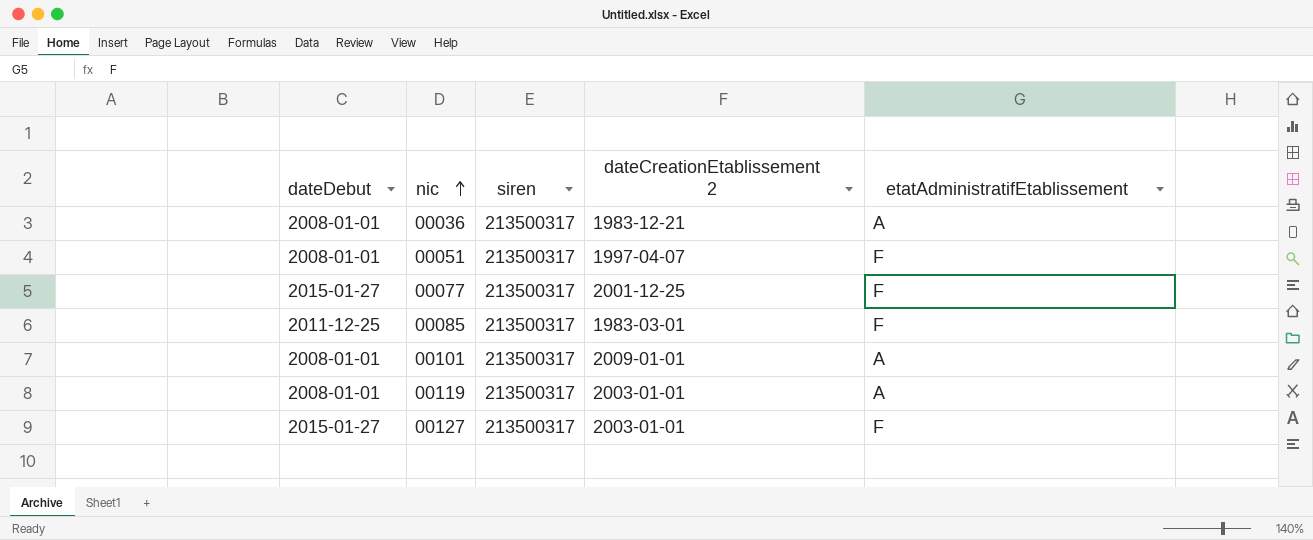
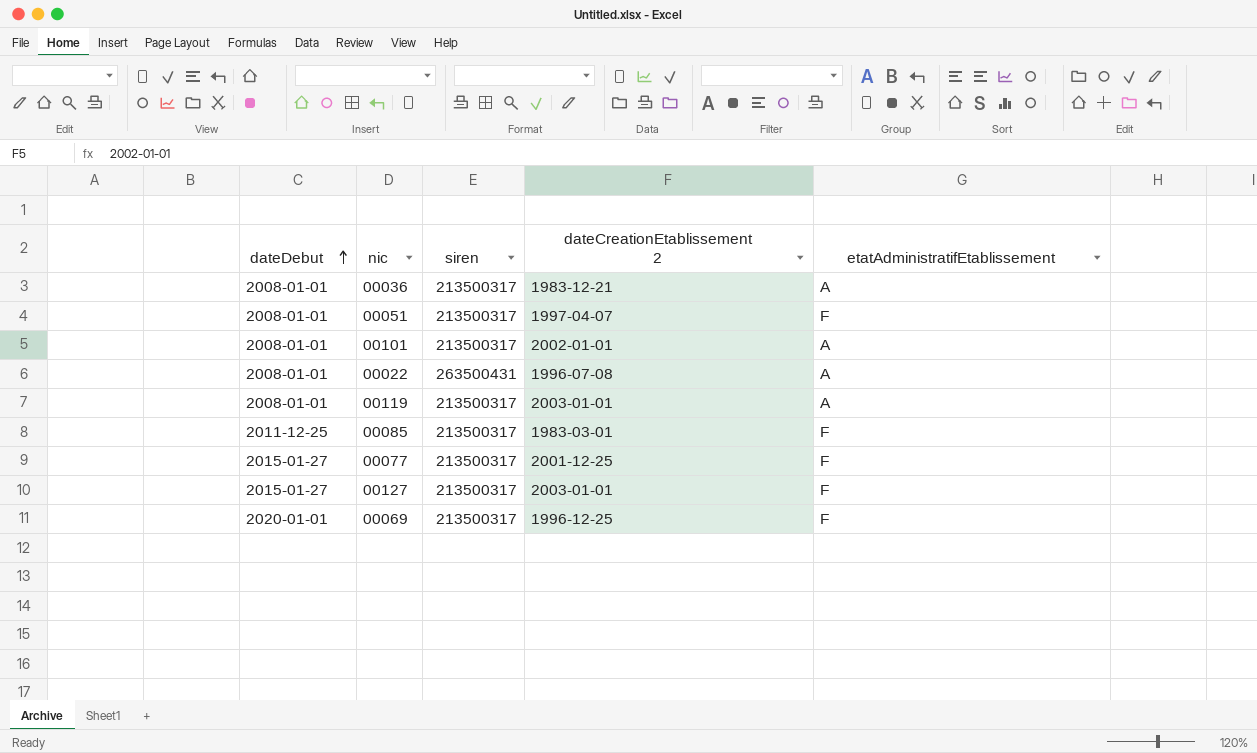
row order: nic ascending -> dateDebut ascending
00101 | dateCreationEtablissement 2: 2009-01-01 -> 2002-01-01
row 00022: none -> 2008-01-01 | 263500431 | 1996-07-08 | A
row 00069: none -> 2020-01-01 | 213500317 | 1996-12-25 | F

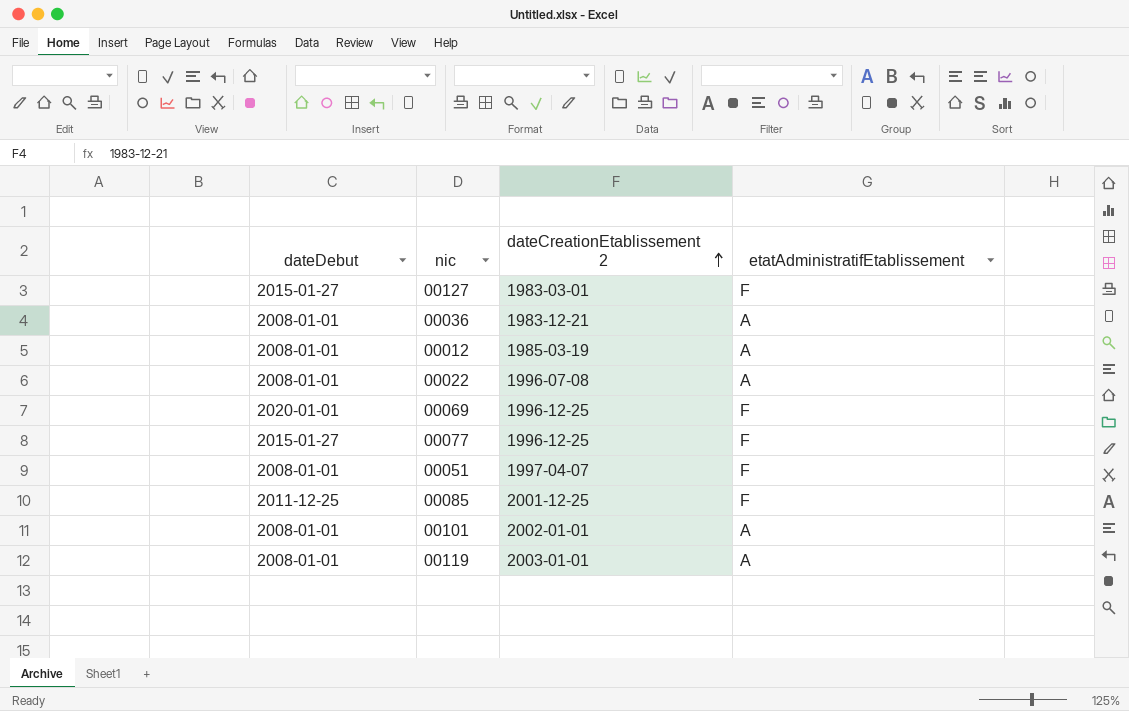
row order: dateDebut ascending -> dateCreationEtablissement 2 ascending
column siren | position: 3 -> none
00127 | dateCreationEtablissement 2: 2003-01-01 -> 1983-03-01
row 00012: none -> 2008-01-01 | 1985-03-19 | A
00077 | dateCreationEtablissement 2: 2001-12-25 -> 1996-12-25
00085 | dateCreationEtablissement 2: 1983-03-01 -> 2001-12-25

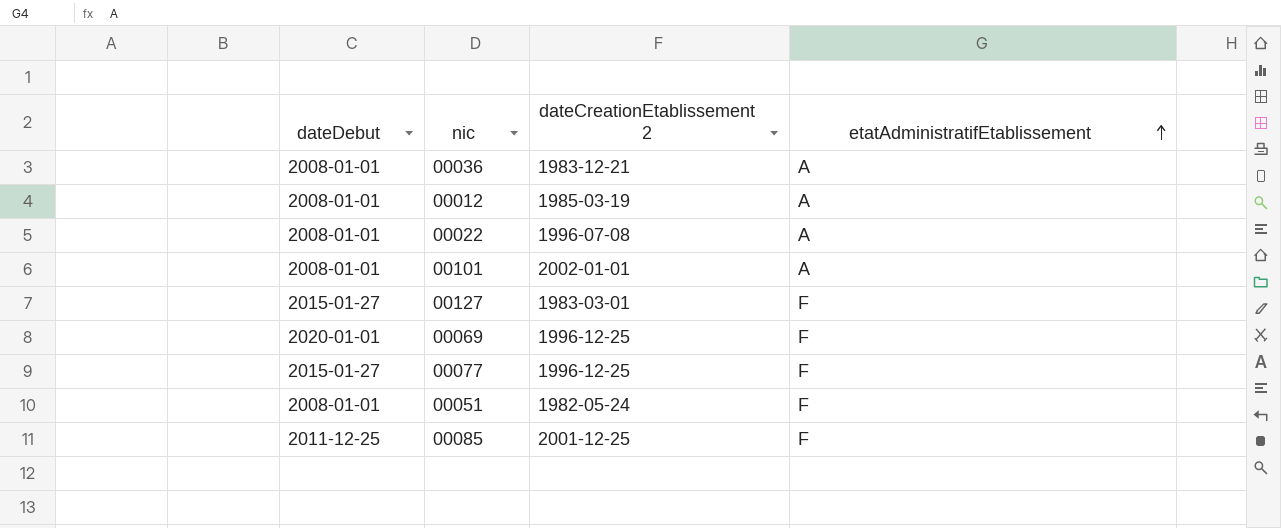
row order: dateCreationEtablissement 2 ascending -> etatAdministratifEtablissement ascending
row 00119: 2008-01-01 | 2003-01-01 | A -> none
00051 | dateCreationEtablissement 2: 1997-04-07 -> 1982-05-24

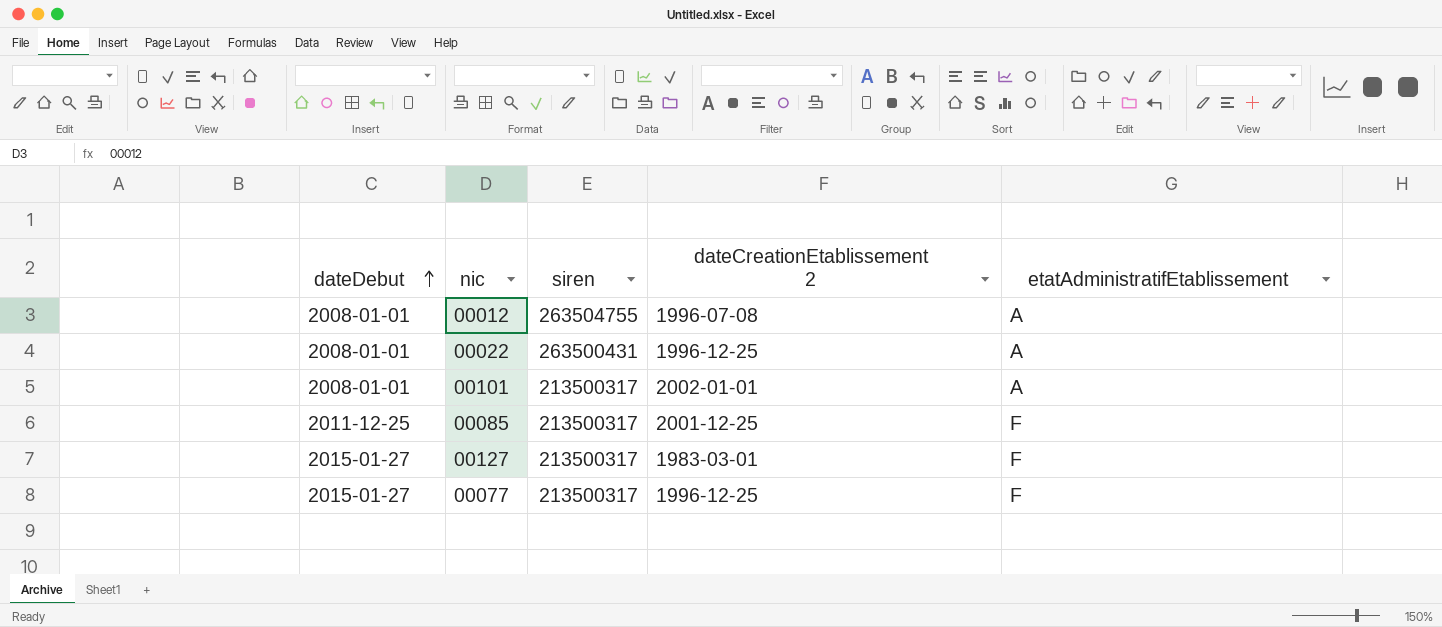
row order: etatAdministratifEtablissement ascending -> dateDebut ascending
column siren | position: none -> 3
row 00036: 2008-01-01 | 1983-12-21 | A -> none
row 00069: 2020-01-01 | 1996-12-25 | F -> none
row 00051: 2008-01-01 | 1982-05-24 | F -> none
00012 | dateCreationEtablissement 2: 1985-03-19 -> 1996-07-08
00022 | dateCreationEtablissement 2: 1996-07-08 -> 1996-12-25

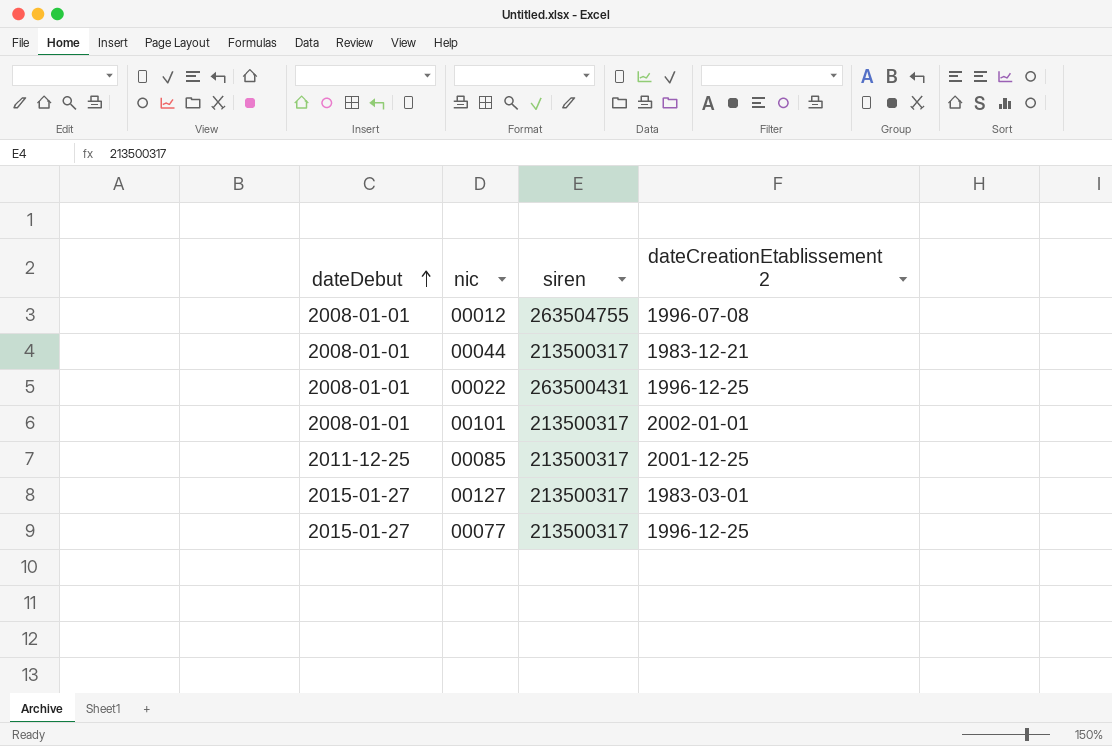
column etatAdministratifEtablissement | position: 5 -> none
row 00044: none -> 2008-01-01 | 213500317 | 1983-12-21

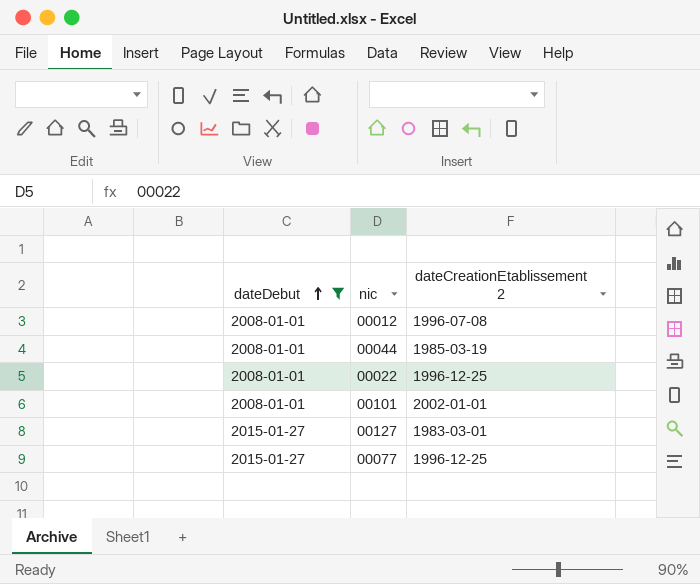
filter: none -> dateDebut != 2011-12-25
column siren | position: 3 -> none
00044 | dateCreationEtablissement 2: 1983-12-21 -> 1985-03-19

